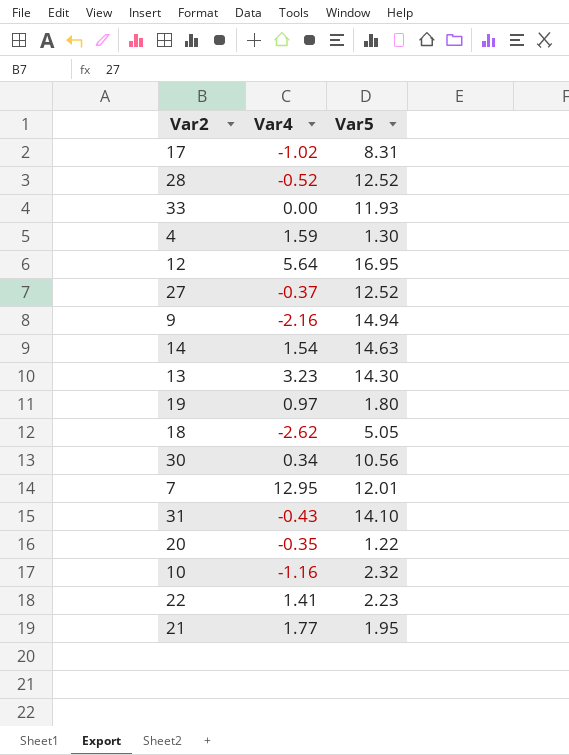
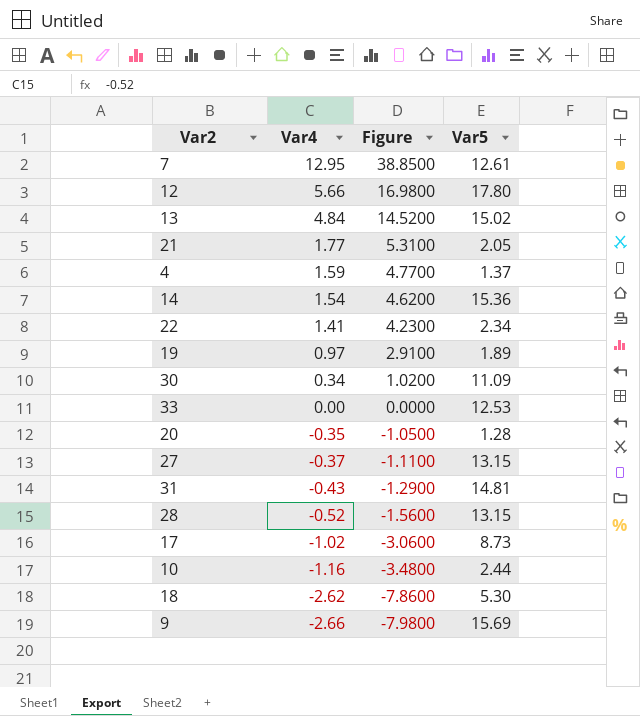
row order: none -> Var4 descending
column Figure | formula: none -> [Var4] * 3
7 | Var5: 12.01 -> 12.61
12 | Var4: 5.64 -> 5.66
12 | Var5: 16.95 -> 17.80
13 | Var4: 3.23 -> 4.84
13 | Var5: 14.30 -> 15.02
21 | Var5: 1.95 -> 2.05
4 | Var5: 1.30 -> 1.37
14 | Var5: 14.63 -> 15.36
22 | Var5: 2.23 -> 2.34
19 | Var5: 1.80 -> 1.89
30 | Var5: 10.56 -> 11.09
33 | Var5: 11.93 -> 12.53
20 | Var5: 1.22 -> 1.28
27 | Var5: 12.52 -> 13.15
31 | Var5: 14.10 -> 14.81
28 | Var5: 12.52 -> 13.15
17 | Var5: 8.31 -> 8.73
10 | Var5: 2.32 -> 2.44
18 | Var5: 5.05 -> 5.30
9 | Var4: -2.16 -> -2.66
9 | Var5: 14.94 -> 15.69

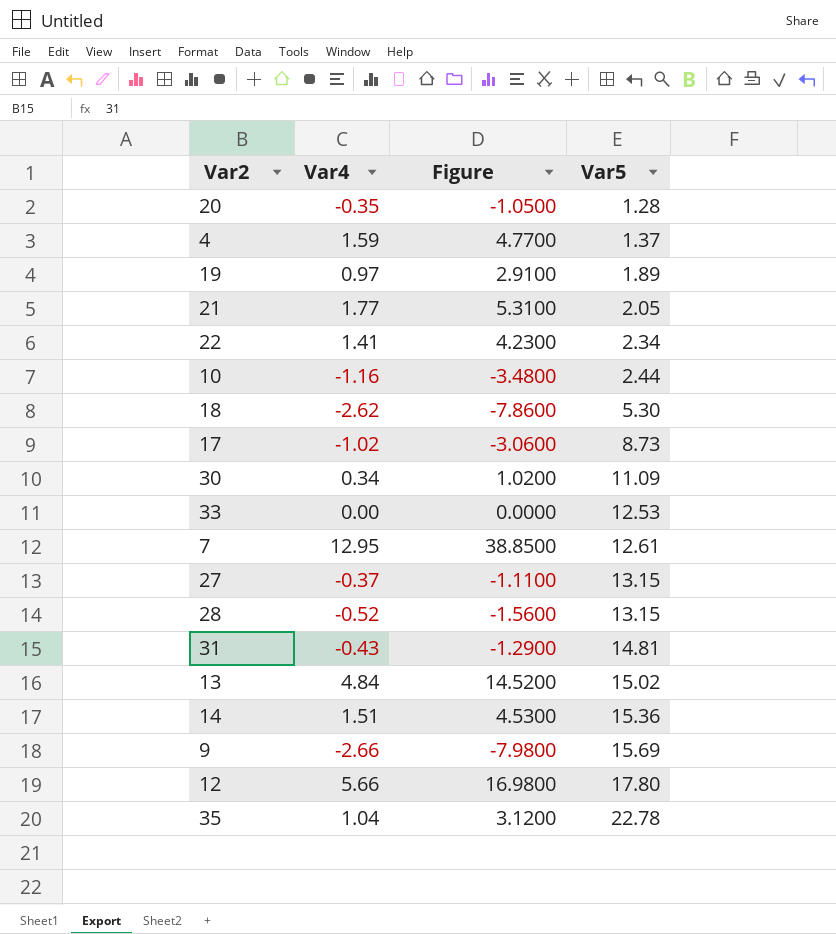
row order: Var4 descending -> Var5 ascending
14 | Var4: 1.54 -> 1.51
14 | Figure: 4.6200 -> 4.5300
row 35: none -> 1.04 | 3.1200 | 22.78

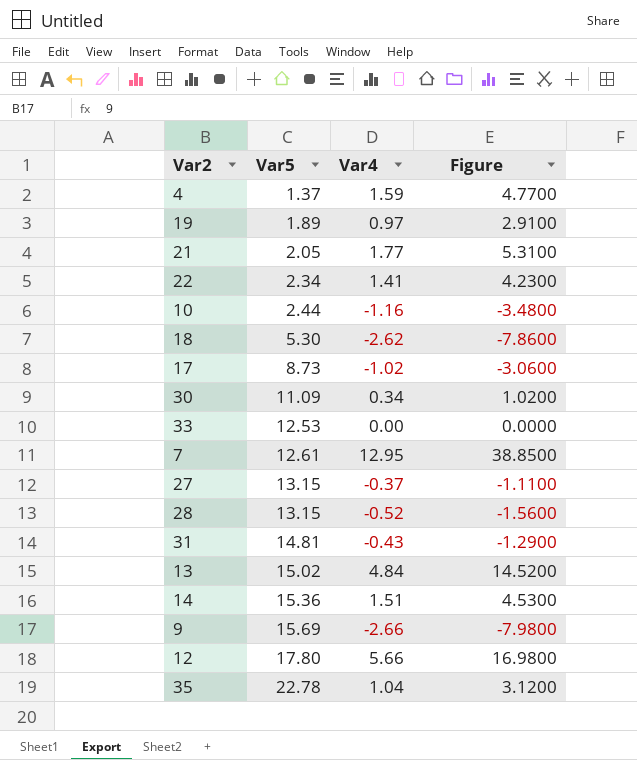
column Var5 | position: 4 -> 2
row 20: -0.35 | -1.0500 | 1.28 -> none

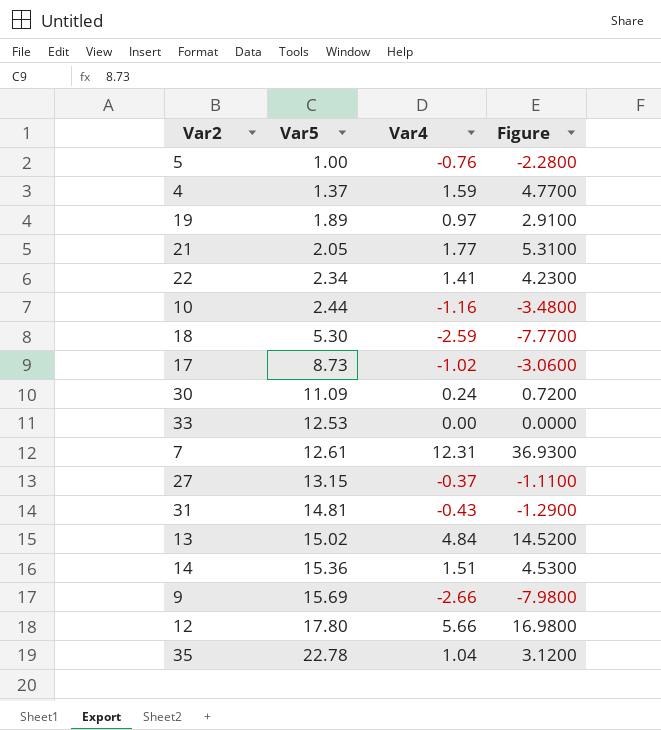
row 28: 13.15 | -0.52 | -1.5600 -> none
row 5: none -> 1.00 | -0.76 | -2.2800
18 | Var4: -2.62 -> -2.59
18 | Figure: -7.8600 -> -7.7700
30 | Var4: 0.34 -> 0.24
30 | Figure: 1.0200 -> 0.7200
7 | Var4: 12.95 -> 12.31
7 | Figure: 38.8500 -> 36.9300

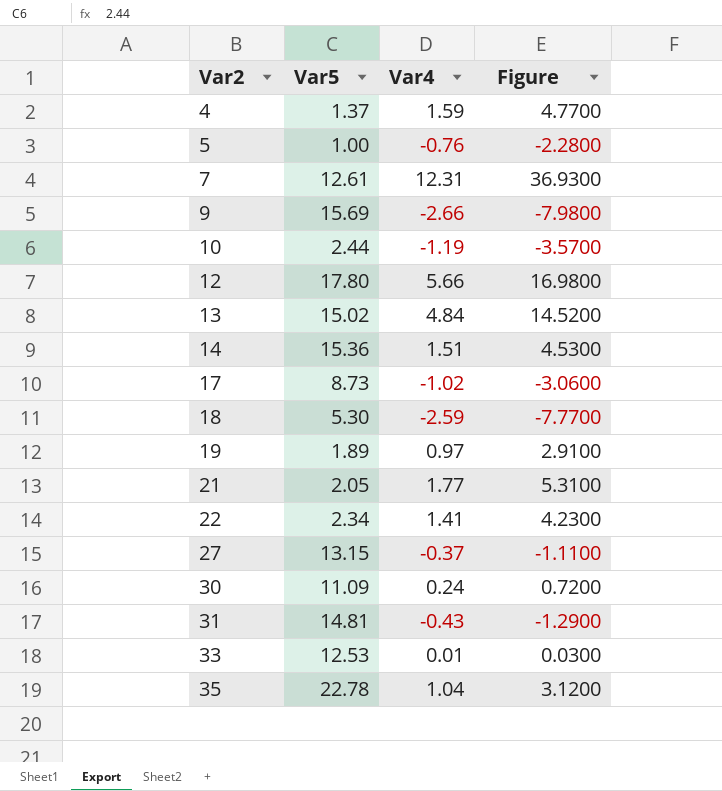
row order: Var5 ascending -> Var2 ascending
10 | Var4: -1.16 -> -1.19
10 | Figure: -3.4800 -> -3.5700
33 | Var4: 0.00 -> 0.01
33 | Figure: 0.0000 -> 0.0300

